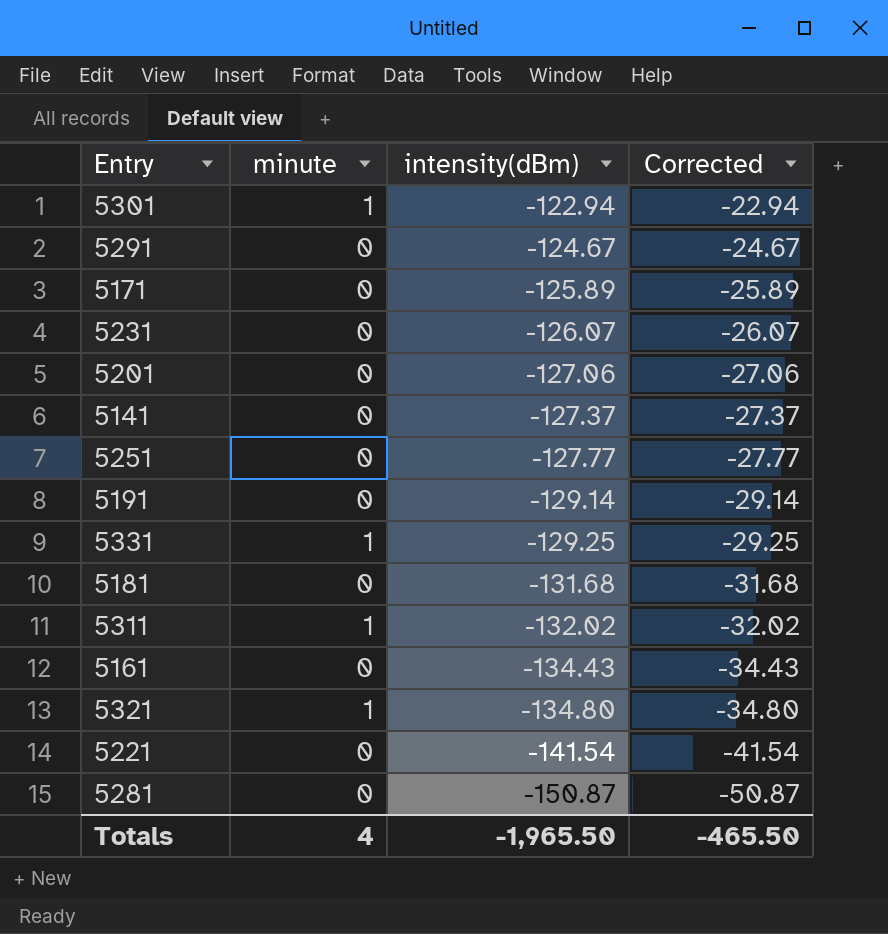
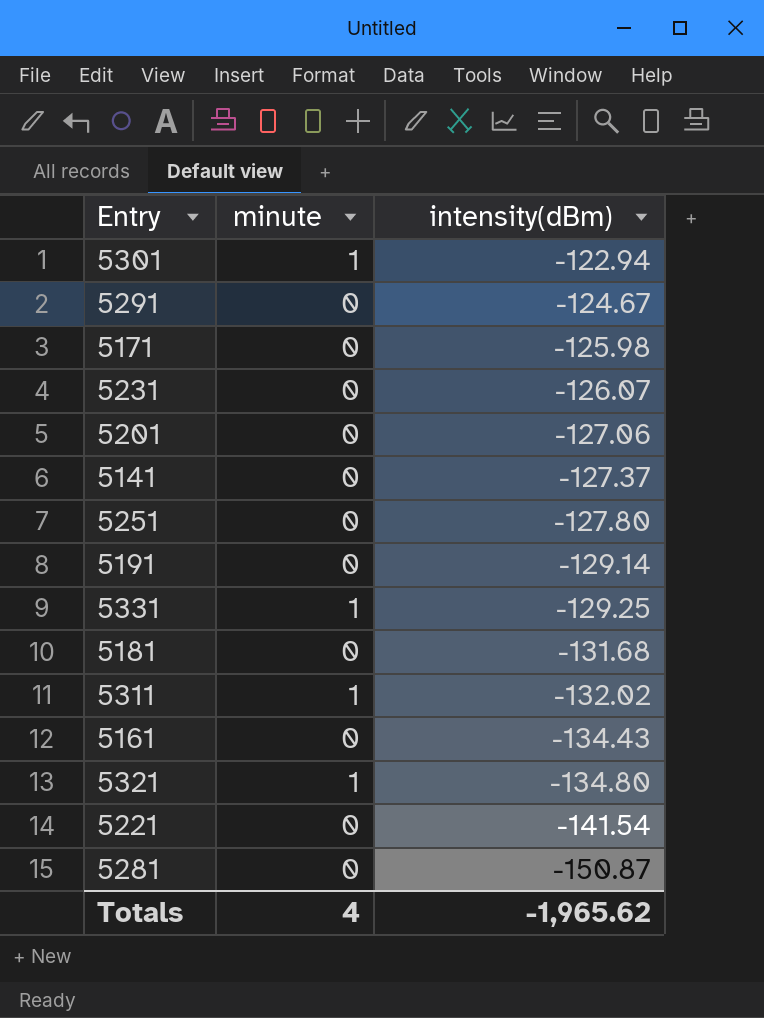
column Corrected | formula: [intensity(dBm)] + 100 -> none
5171 | intensity(dBm): -125.89 -> -125.98
5251 | intensity(dBm): -127.77 -> -127.80
Totals | intensity(dBm): -1,965.50 -> -1,965.62

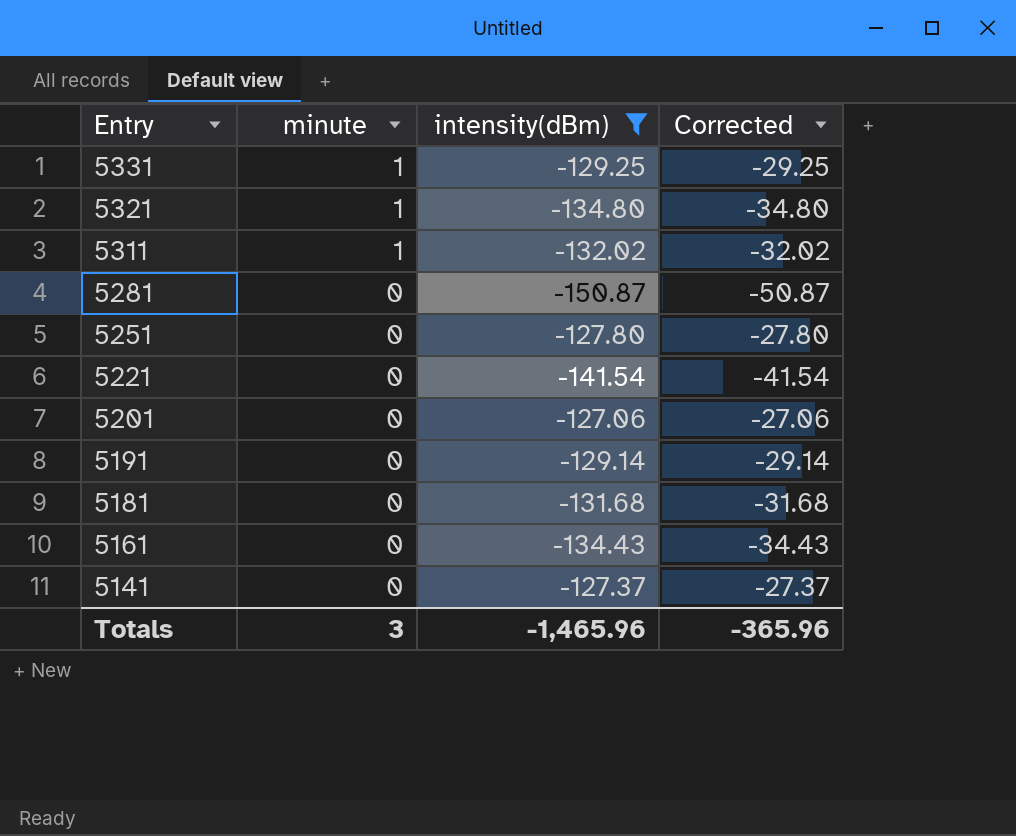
filter: none -> intensity(dBm) <= -127.06
row order: intensity(dBm) descending -> Entry descending
column Corrected | formula: none -> [intensity(dBm)] + 100
Totals | minute: 4 -> 3
Totals | intensity(dBm): -1,965.62 -> -1,465.96

